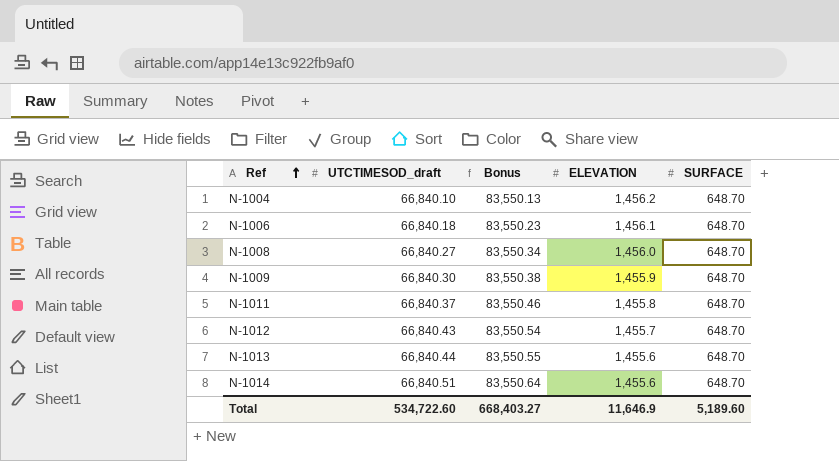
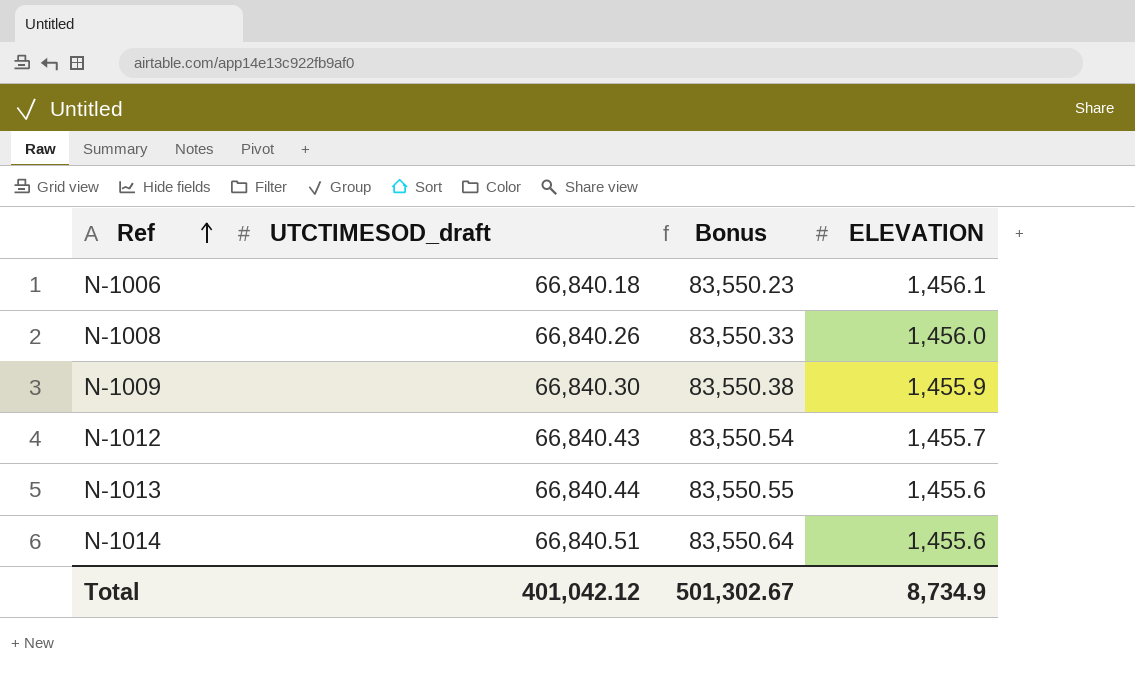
column SURFACE | position: 5 -> none
row N-1004: 66,840.10 | 83,550.13 | 1,456.2 | 648.70 -> none
row N-1011: 66,840.37 | 83,550.46 | 1,455.8 | 648.70 -> none
N-1008 | UTCTIMESOD_draft: 66,840.27 -> 66,840.26
N-1008 | Bonus: 83,550.34 -> 83,550.33
Total | UTCTIMESOD_draft: 534,722.60 -> 401,042.12
Total | Bonus: 668,403.27 -> 501,302.67
Total | ELEVATION: 11,646.9 -> 8,734.9

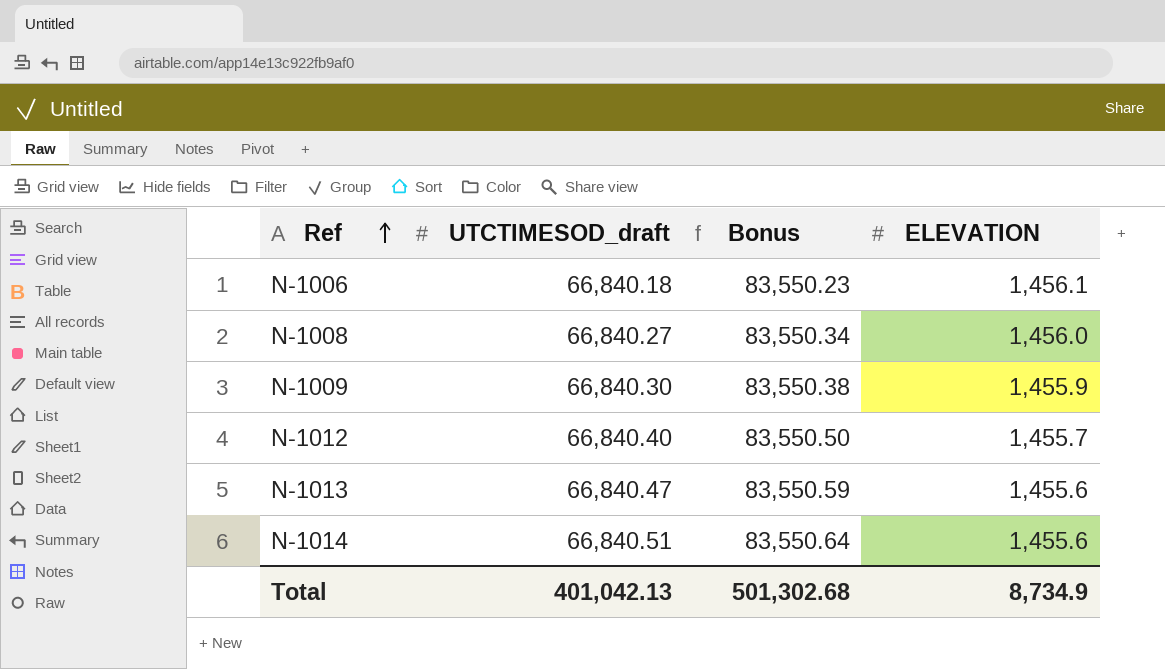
N-1008 | UTCTIMESOD_draft: 66,840.26 -> 66,840.27
N-1008 | Bonus: 83,550.33 -> 83,550.34
N-1012 | UTCTIMESOD_draft: 66,840.43 -> 66,840.40
N-1012 | Bonus: 83,550.54 -> 83,550.50
N-1013 | UTCTIMESOD_draft: 66,840.44 -> 66,840.47
N-1013 | Bonus: 83,550.55 -> 83,550.59
Total | UTCTIMESOD_draft: 401,042.12 -> 401,042.13
Total | Bonus: 501,302.67 -> 501,302.68

